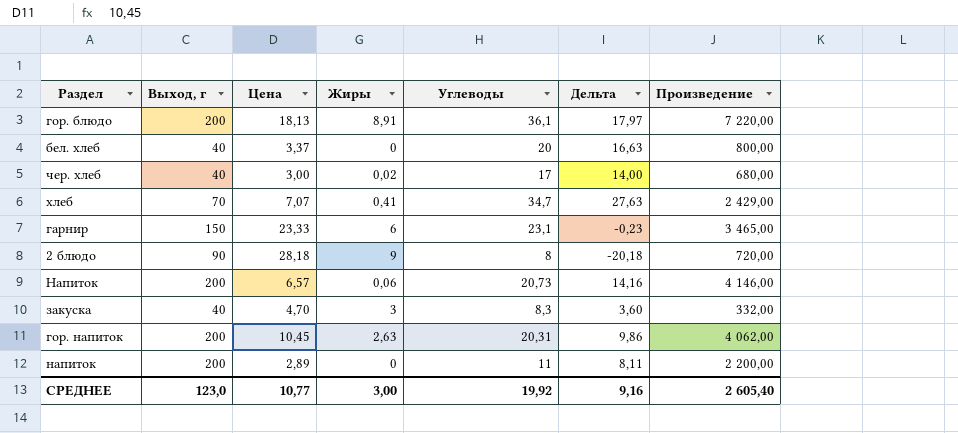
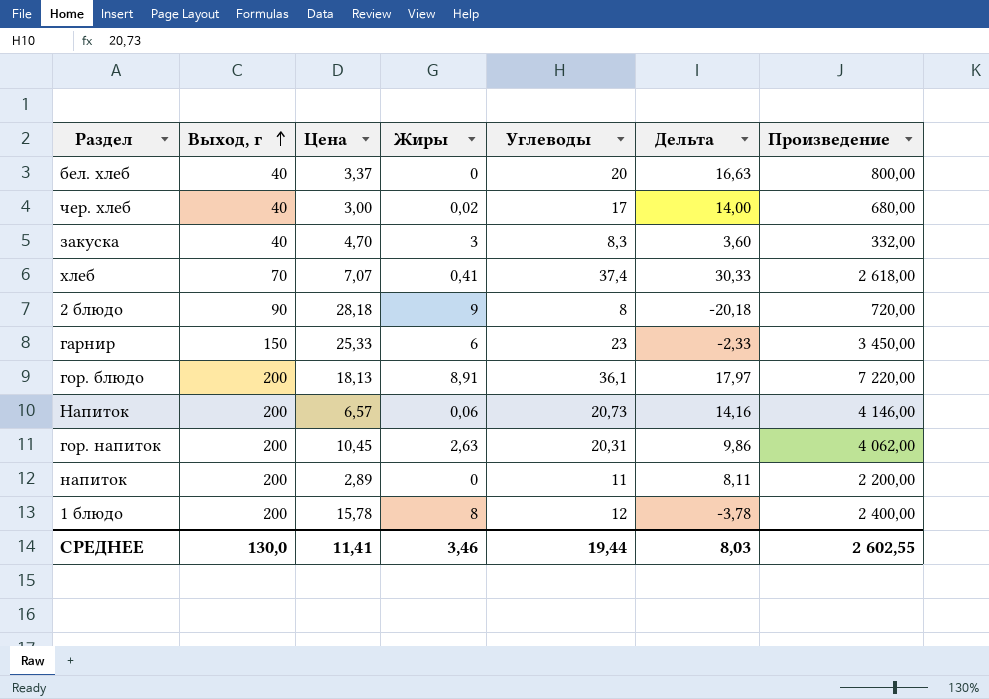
row order: none -> Выход, г ascending
хлеб | Углеводы: 34,7 -> 37,4
хлеб | Дельта: 27,63 -> 30,33
хлеб | Произведение: 2 429,00 -> 2 618,00
гарнир | Цена: 23,33 -> 25,33
гарнир | Углеводы: 23,1 -> 23
гарнир | Дельта: -0,23 -> -2,33
гарнир | Произведение: 3 465,00 -> 3 450,00
row 1 блюдо: none -> 200 | 15,78 | 8 | 12 | -3,78 | 2 400,00
СРЕДНЕЕ | Выход, г: 123,0 -> 130,0
СРЕДНЕЕ | Цена: 10,77 -> 11,41
СРЕДНЕЕ | Жиры: 3,00 -> 3,46
СРЕДНЕЕ | Углеводы: 19,92 -> 19,44
СРЕДНЕЕ | Дельта: 9,16 -> 8,03
СРЕДНЕЕ | Произведение: 2 605,40 -> 2 602,55

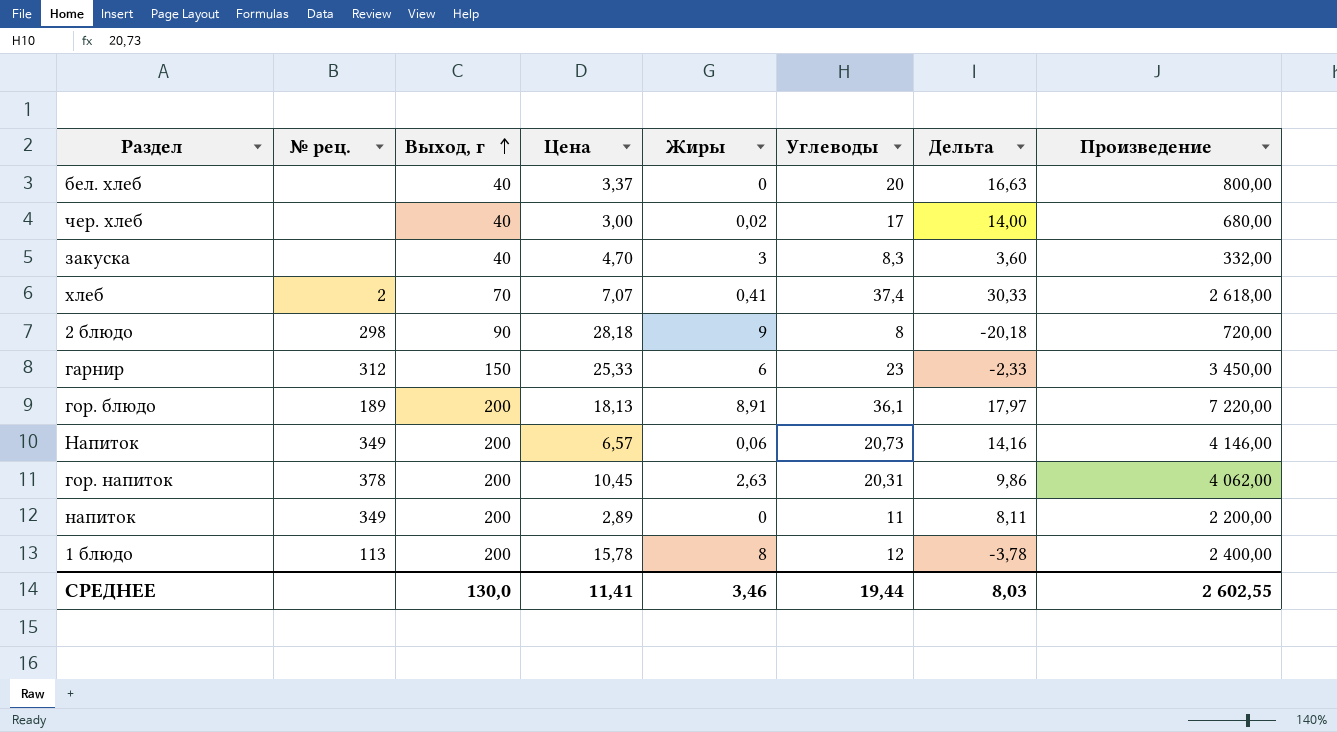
column № рец. | position: none -> 2

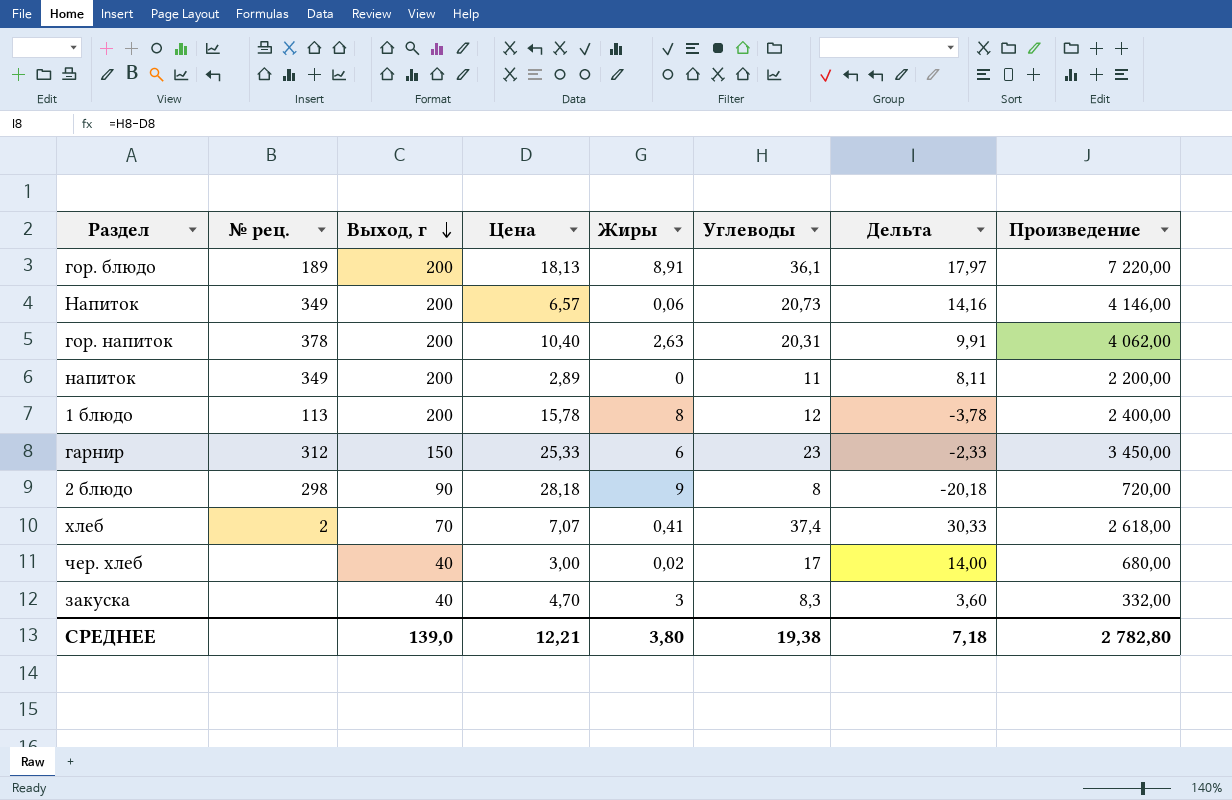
row order: Выход, г ascending -> Выход, г descending
row бел. хлеб: none | 40 | 3,37 | 0 | 20 | 16,63 | 800,00 -> none
гор. напиток | Цена: 10,45 -> 10,40
гор. напиток | Дельта: 9,86 -> 9,91
СРЕДНЕЕ | Выход, г: 130,0 -> 139,0
СРЕДНЕЕ | Цена: 11,41 -> 12,21
СРЕДНЕЕ | Жиры: 3,46 -> 3,80
СРЕДНЕЕ | Углеводы: 19,44 -> 19,38
СРЕДНЕЕ | Дельта: 8,03 -> 7,18
СРЕДНЕЕ | Произведение: 2 602,55 -> 2 782,80

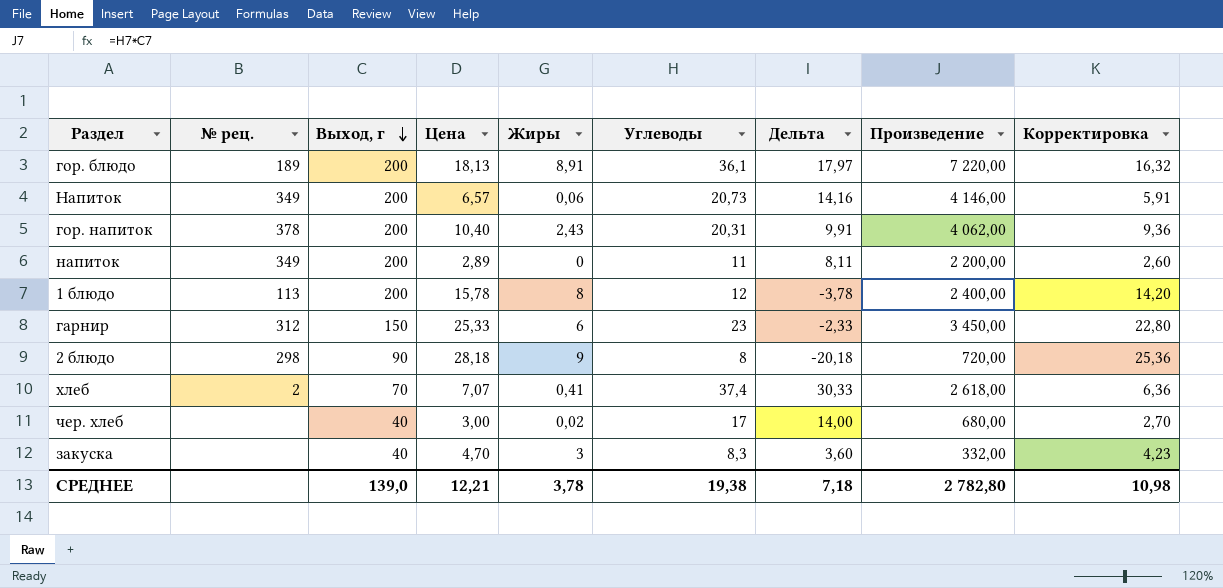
column Корректировка | formula: none -> [Цена] * 0,9
гор. напиток | Жиры: 2,63 -> 2,43
СРЕДНЕЕ | Жиры: 3,80 -> 3,78

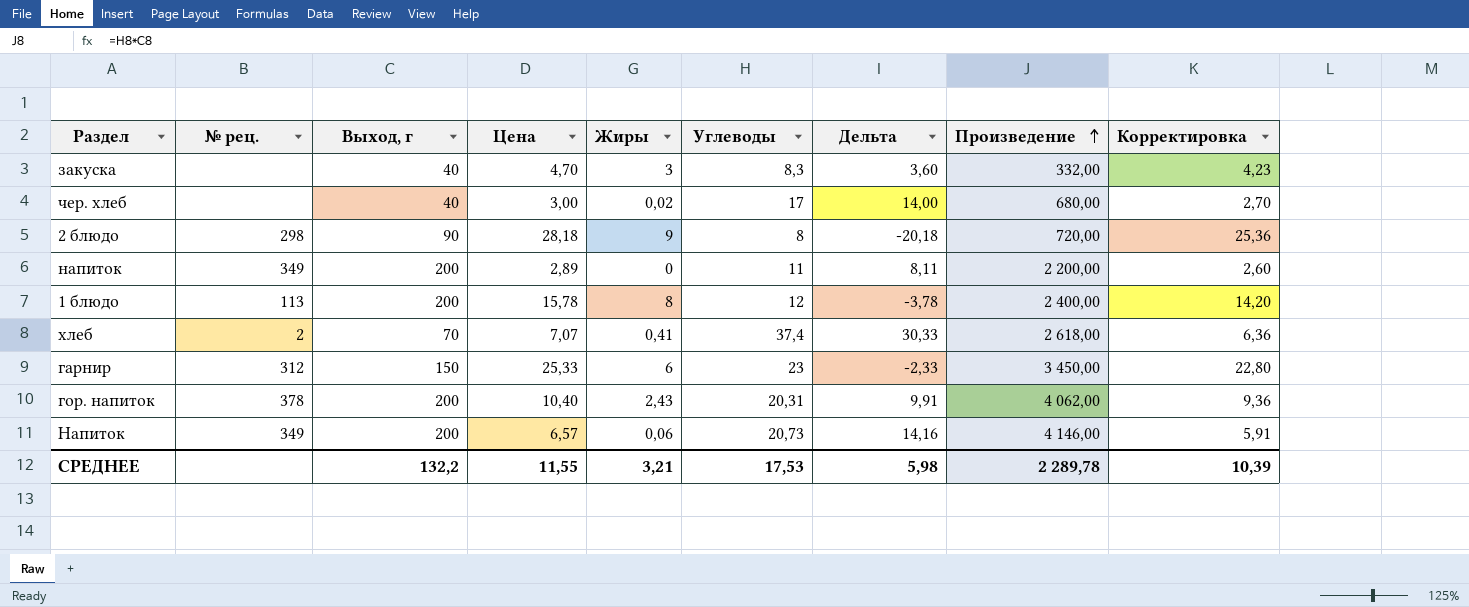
row order: Выход, г descending -> Произведение ascending
row гор. блюдо: 189 | 200 | 18,13 | 8,91 | 36,1 | 17,97 | 7 220,00 | 16,32 -> none
СРЕДНЕЕ | Выход, г: 139,0 -> 132,2
СРЕДНЕЕ | Цена: 12,21 -> 11,55
СРЕДНЕЕ | Жиры: 3,78 -> 3,21
СРЕДНЕЕ | Углеводы: 19,38 -> 17,53
СРЕДНЕЕ | Дельта: 7,18 -> 5,98
СРЕДНЕЕ | Произведение: 2 782,80 -> 2 289,78
СРЕДНЕЕ | Корректировка: 10,98 -> 10,39

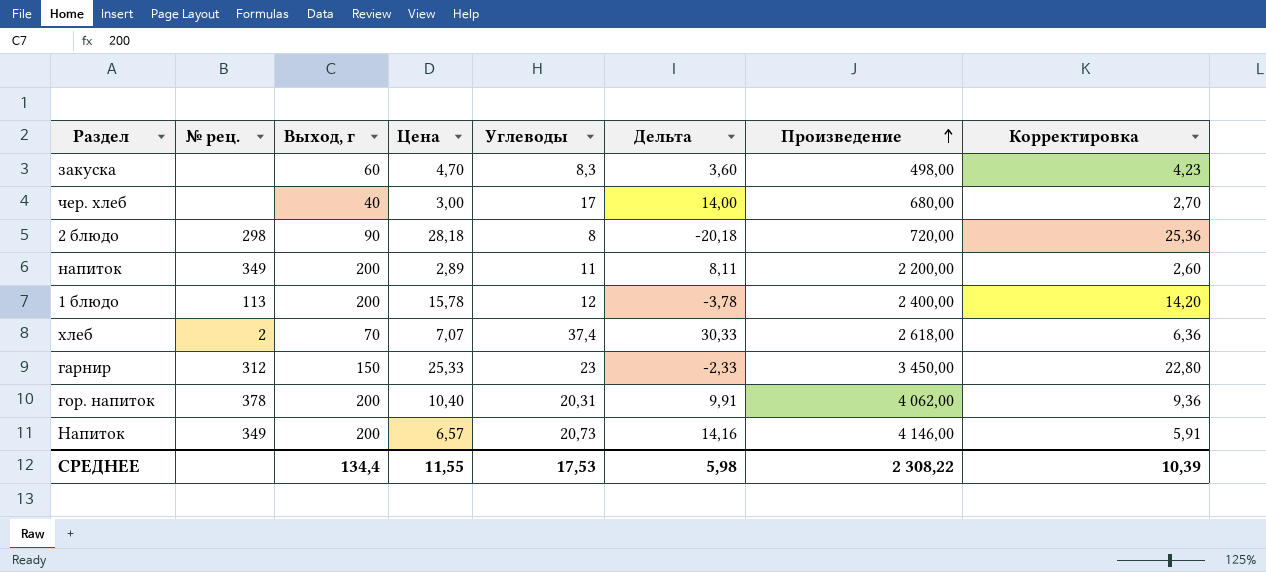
column Жиры | position: 5 -> none
закуска | Выход, г: 40 -> 60
закуска | Произведение: 332,00 -> 498,00
СРЕДНЕЕ | Выход, г: 132,2 -> 134,4
СРЕДНЕЕ | Произведение: 2 289,78 -> 2 308,22

